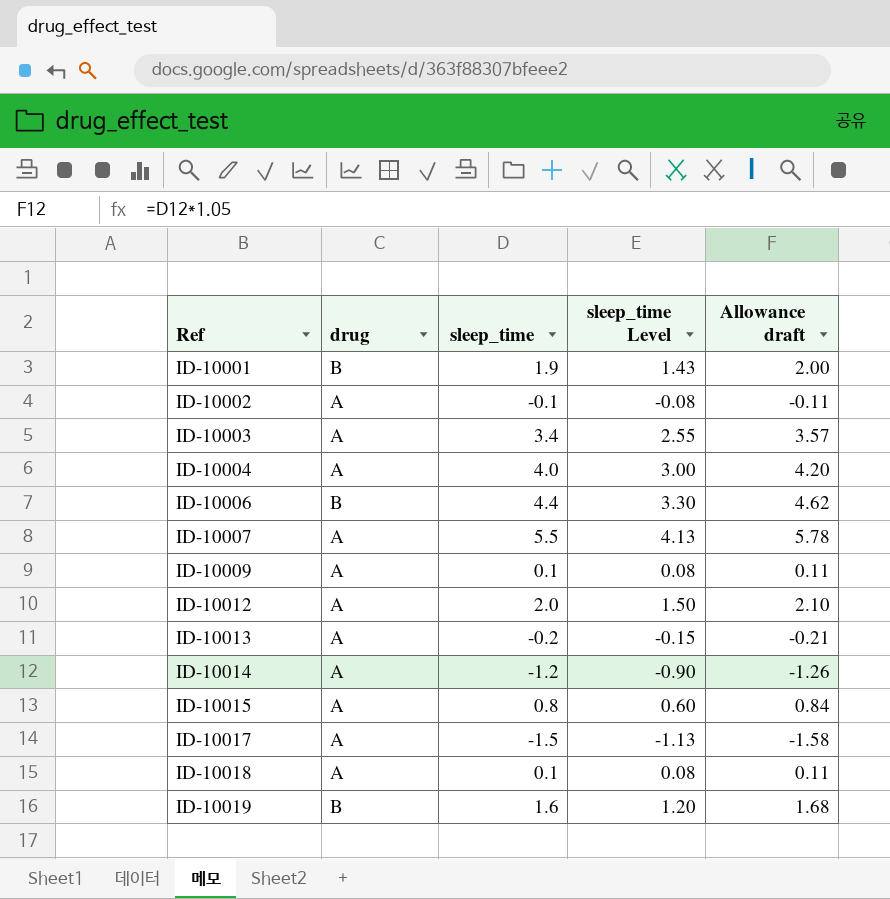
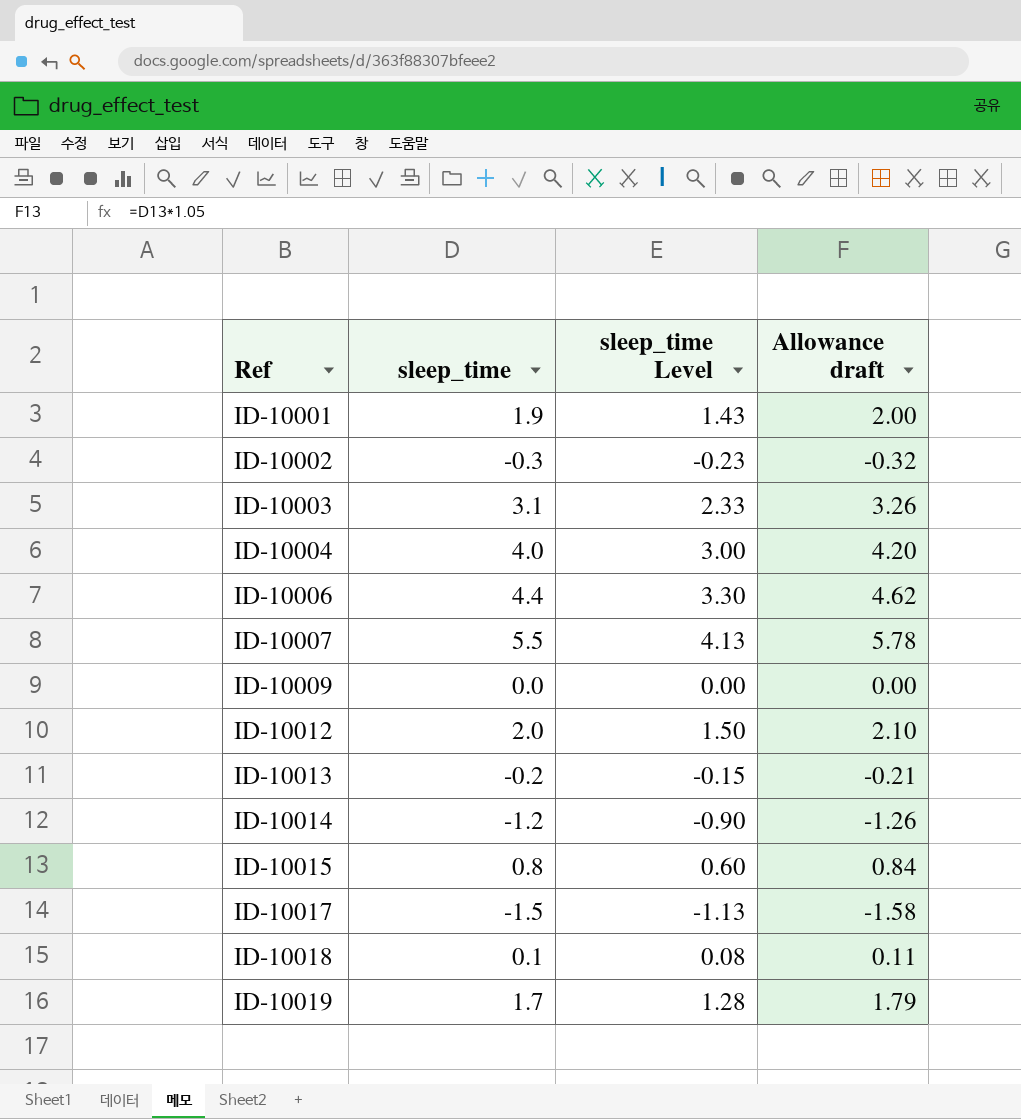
column drug | position: 2 -> none
ID-10002 | sleep_time: -0.1 -> -0.3
ID-10002 | sleep_time Level: -0.08 -> -0.23
ID-10002 | Allowance draft: -0.11 -> -0.32
ID-10003 | sleep_time: 3.4 -> 3.1
ID-10003 | sleep_time Level: 2.55 -> 2.33
ID-10003 | Allowance draft: 3.57 -> 3.26
ID-10009 | sleep_time: 0.1 -> 0.0
ID-10009 | sleep_time Level: 0.08 -> 0.00
ID-10009 | Allowance draft: 0.11 -> 0.00
ID-10019 | sleep_time: 1.6 -> 1.7
ID-10019 | sleep_time Level: 1.20 -> 1.28
ID-10019 | Allowance draft: 1.68 -> 1.79

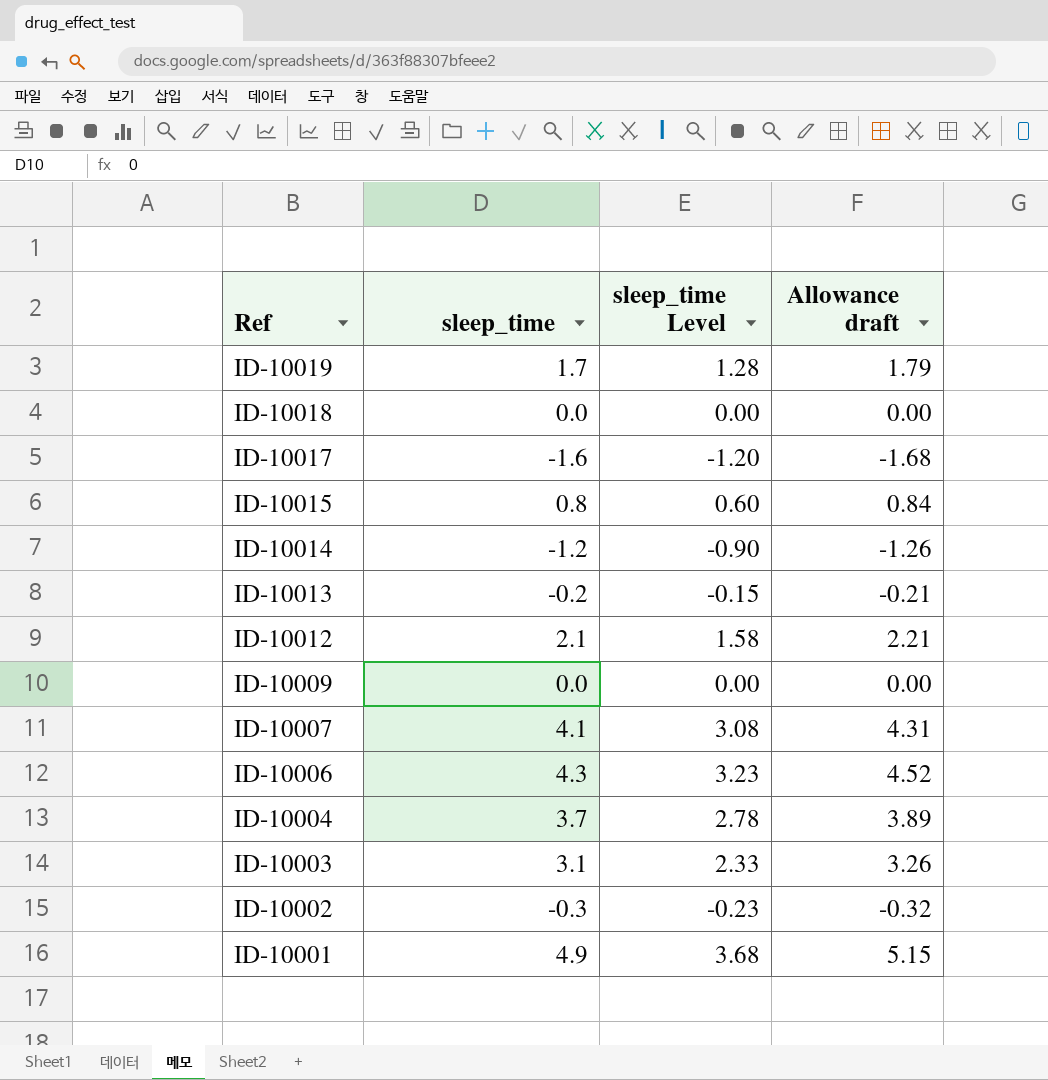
row order: Ref ascending -> Ref descending
ID-10018 | sleep_time: 0.1 -> 0.0
ID-10018 | sleep_time Level: 0.08 -> 0.00
ID-10018 | Allowance draft: 0.11 -> 0.00
ID-10017 | sleep_time: -1.5 -> -1.6
ID-10017 | sleep_time Level: -1.13 -> -1.20
ID-10017 | Allowance draft: -1.58 -> -1.68
ID-10012 | sleep_time: 2.0 -> 2.1
ID-10012 | sleep_time Level: 1.50 -> 1.58
ID-10012 | Allowance draft: 2.10 -> 2.21
ID-10007 | sleep_time: 5.5 -> 4.1
ID-10007 | sleep_time Level: 4.13 -> 3.08
ID-10007 | Allowance draft: 5.78 -> 4.31
ID-10006 | sleep_time: 4.4 -> 4.3
ID-10006 | sleep_time Level: 3.30 -> 3.23
ID-10006 | Allowance draft: 4.62 -> 4.52
ID-10004 | sleep_time: 4.0 -> 3.7
ID-10004 | sleep_time Level: 3.00 -> 2.78
ID-10004 | Allowance draft: 4.20 -> 3.89
ID-10001 | sleep_time: 1.9 -> 4.9
ID-10001 | sleep_time Level: 1.43 -> 3.68
ID-10001 | Allowance draft: 2.00 -> 5.15

